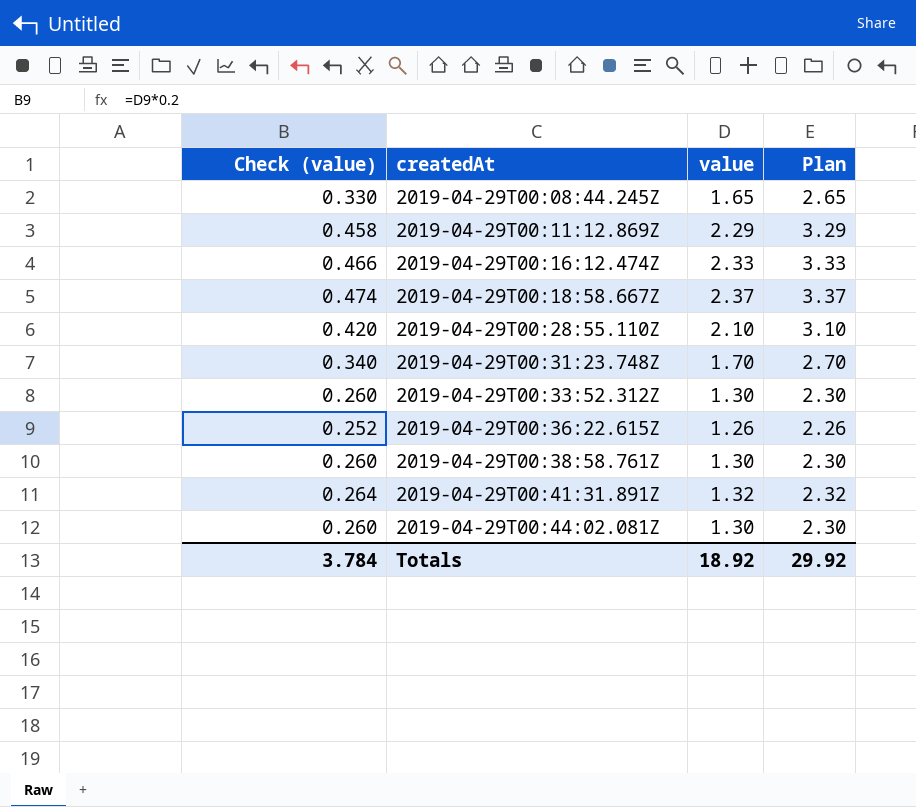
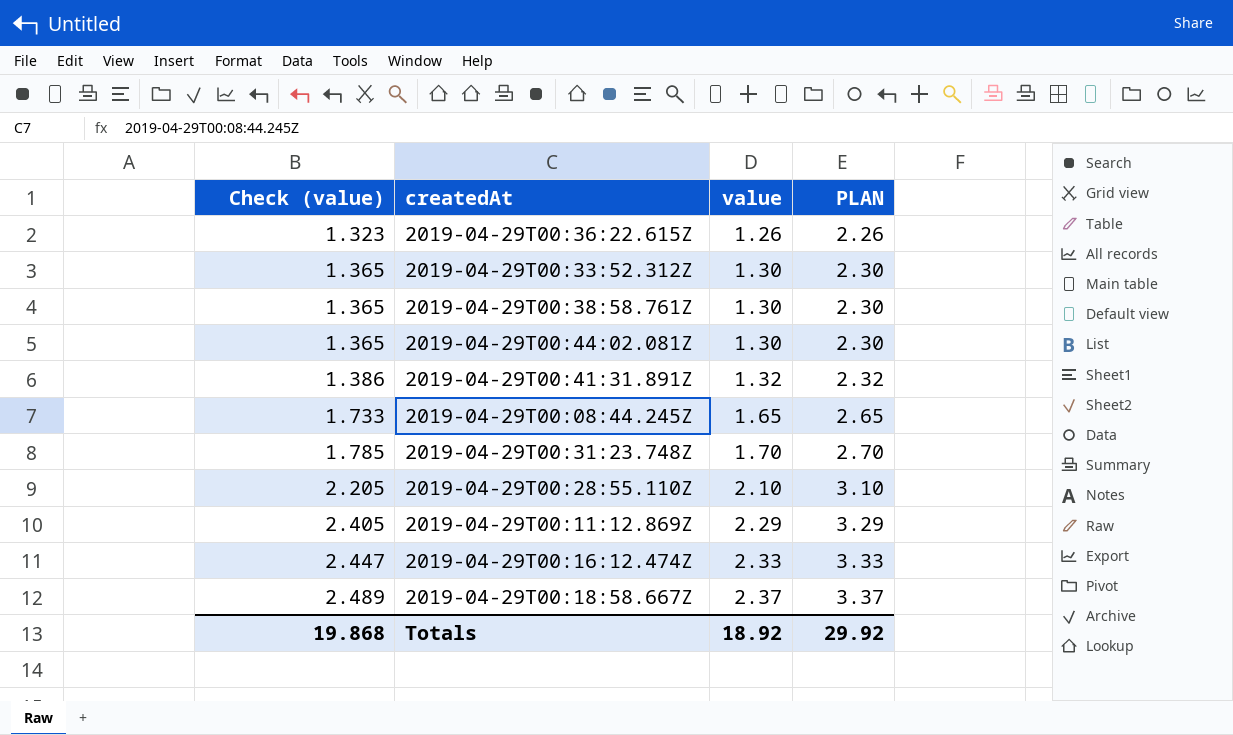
row order: createdAt ascending -> Check (value) ascending
column Check (value) | formula: [value] * 0.2 -> [value] * 1.05
column name: Plan -> PLAN
Totals | Check (value): 3.784 -> 19.868

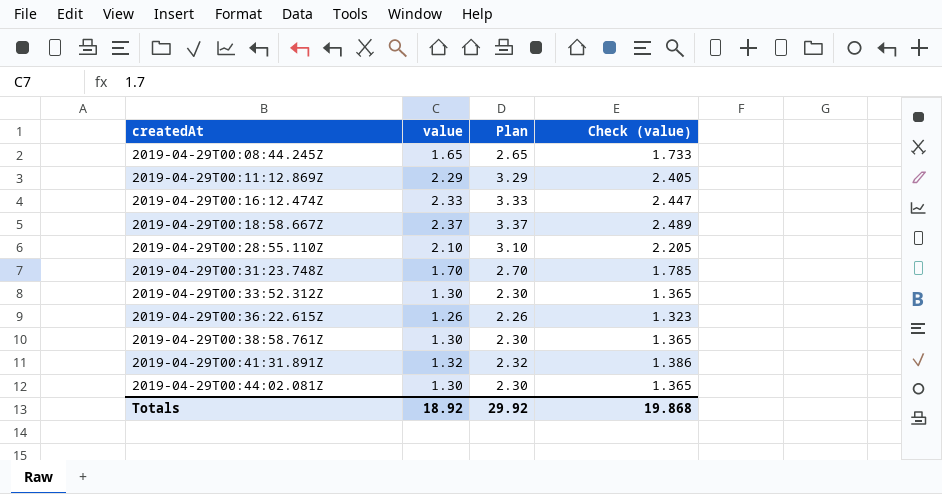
row order: Check (value) ascending -> createdAt ascending
column name: PLAN -> Plan
column Check (value) | position: 1 -> 4

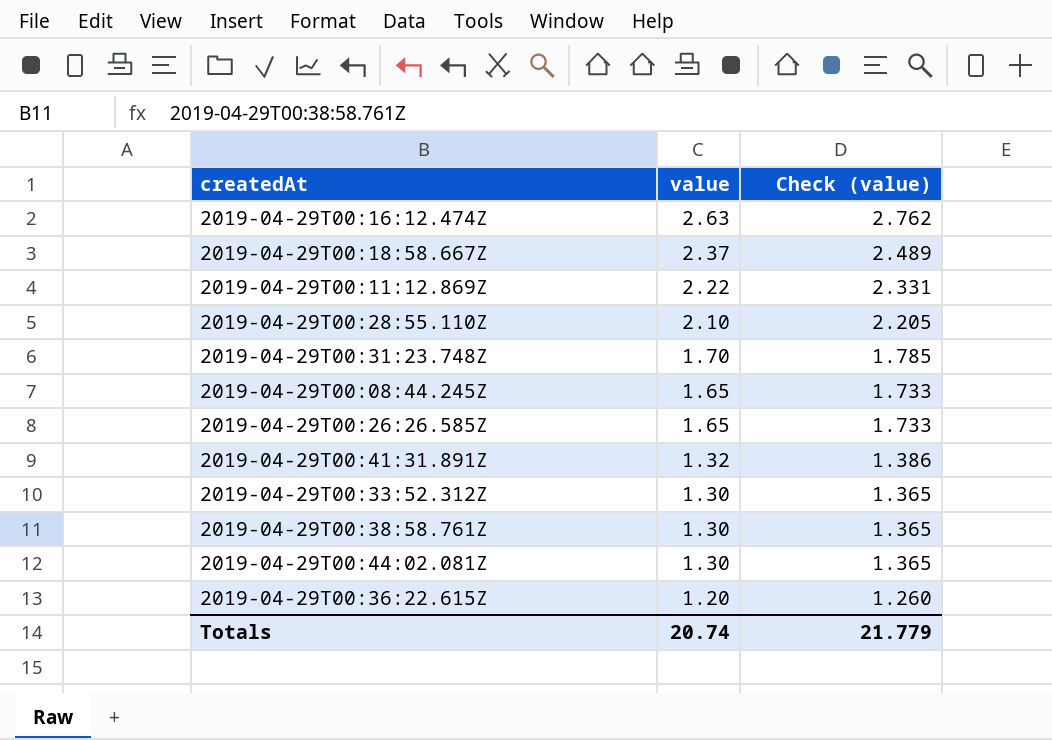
row order: createdAt ascending -> value descending
column Plan | formula: [value] + 1 -> none
2019-04-29T00:16:12.474Z | value: 2.33 -> 2.63
2019-04-29T00:16:12.474Z | Check (value): 2.447 -> 2.762
2019-04-29T00:11:12.869Z | value: 2.29 -> 2.22
2019-04-29T00:11:12.869Z | Check (value): 2.405 -> 2.331
row 2019-04-29T00:26:26.585Z: none -> 1.65 | 1.733
2019-04-29T00:36:22.615Z | value: 1.26 -> 1.20
2019-04-29T00:36:22.615Z | Check (value): 1.323 -> 1.260
Totals | value: 18.92 -> 20.74
Totals | Check (value): 19.868 -> 21.779

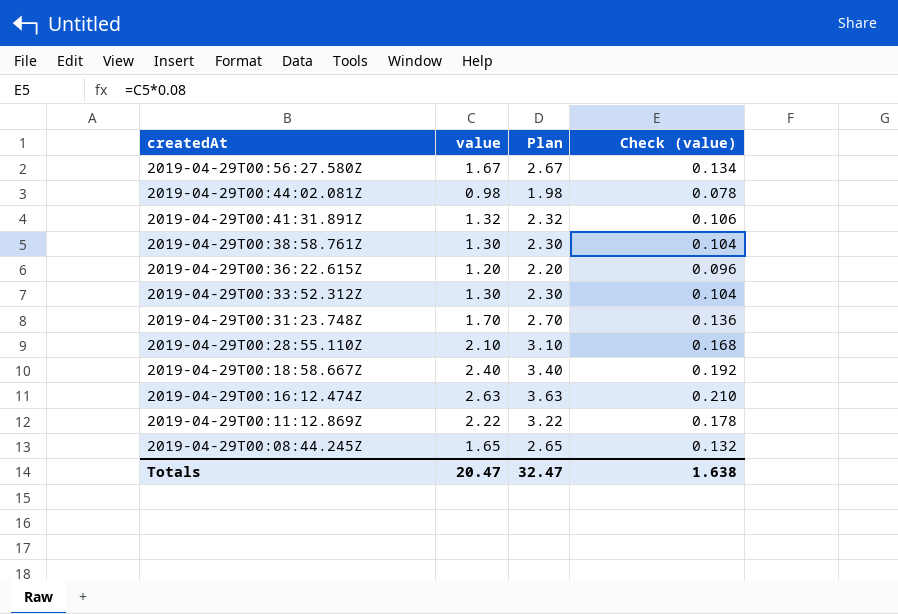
row order: value descending -> createdAt descending
column Plan | formula: none -> [value] + 1
column Check (value) | formula: [value] * 1.05 -> [value] * 0.08
row 2019-04-29T00:26:26.585Z: 1.65 | 1.733 -> none
row 2019-04-29T00:56:27.580Z: none -> 1.67 | 2.67 | 0.134
2019-04-29T00:44:02.081Z | value: 1.30 -> 0.98
2019-04-29T00:18:58.667Z | value: 2.37 -> 2.40
Totals | value: 20.74 -> 20.47
Totals | Check (value): 21.779 -> 1.638

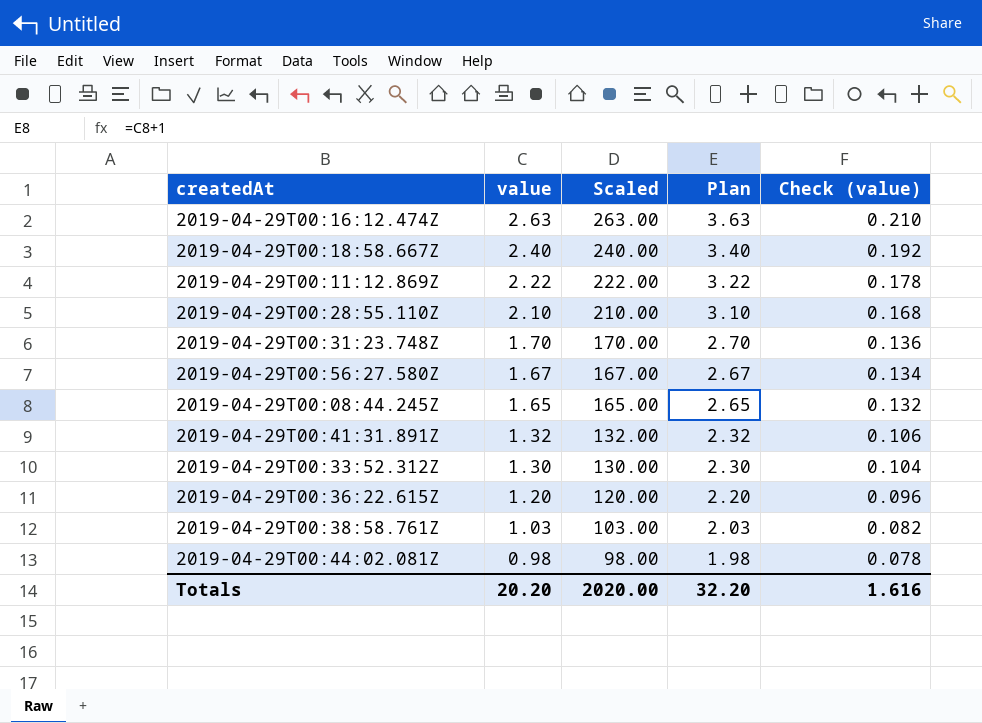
row order: createdAt descending -> value descending
column Scaled | formula: none -> [value] * 100
2019-04-29T00:38:58.761Z | value: 1.30 -> 1.03
2019-04-29T00:38:58.761Z | Plan: 2.30 -> 2.03
2019-04-29T00:38:58.761Z | Check (value): 0.104 -> 0.082
Totals | value: 20.47 -> 20.20
Totals | Plan: 32.47 -> 32.20
Totals | Check (value): 1.638 -> 1.616

